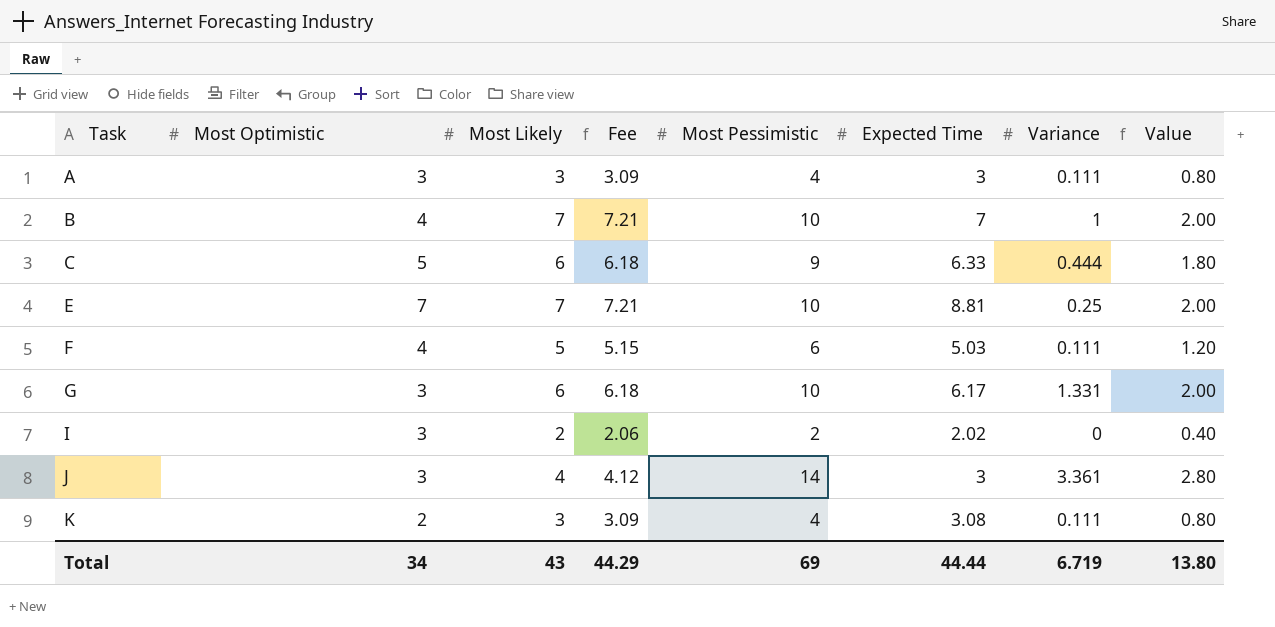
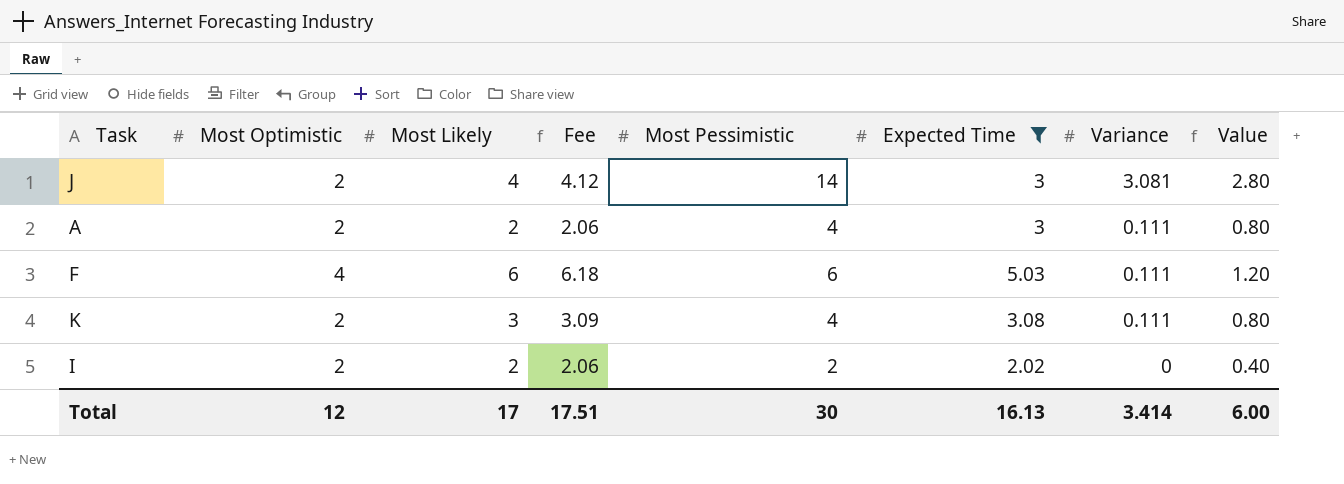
filter: none -> Expected Time <= 5.03
row order: Task ascending -> Variance descending
J | Most Optimistic: 3 -> 2
J | Variance: 3.361 -> 3.081
A | Most Optimistic: 3 -> 2
A | Most Likely: 3 -> 2
A | Fee: 3.09 -> 2.06
F | Most Likely: 5 -> 6
F | Fee: 5.15 -> 6.18
I | Most Optimistic: 3 -> 2
Total | Most Optimistic: 34 -> 12
Total | Most Likely: 43 -> 17
Total | Fee: 44.29 -> 17.51
Total | Most Pessimistic: 69 -> 30
Total | Expected Time: 44.44 -> 16.13
Total | Variance: 6.719 -> 3.414
Total | Value: 13.80 -> 6.00

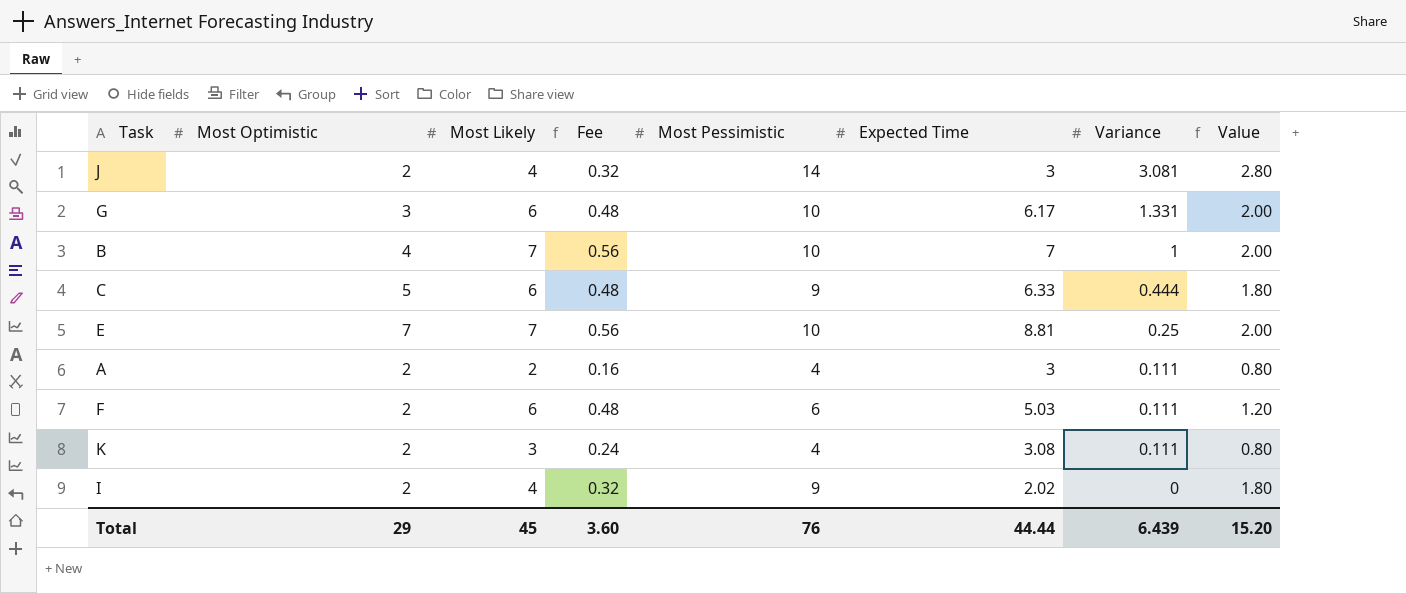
filter: Expected Time <= 5.03 -> none
column Fee | formula: [Most Likely] * 1.03 -> [Most Likely] * 0.08
F | Most Optimistic: 4 -> 2
I | Most Likely: 2 -> 4
I | Most Pessimistic: 2 -> 9
I | Value: 0.40 -> 1.80
Total | Most Optimistic: 12 -> 29
Total | Most Likely: 17 -> 45
Total | Fee: 17.51 -> 3.60
Total | Most Pessimistic: 30 -> 76
Total | Expected Time: 16.13 -> 44.44
Total | Variance: 3.414 -> 6.439
Total | Value: 6.00 -> 15.20

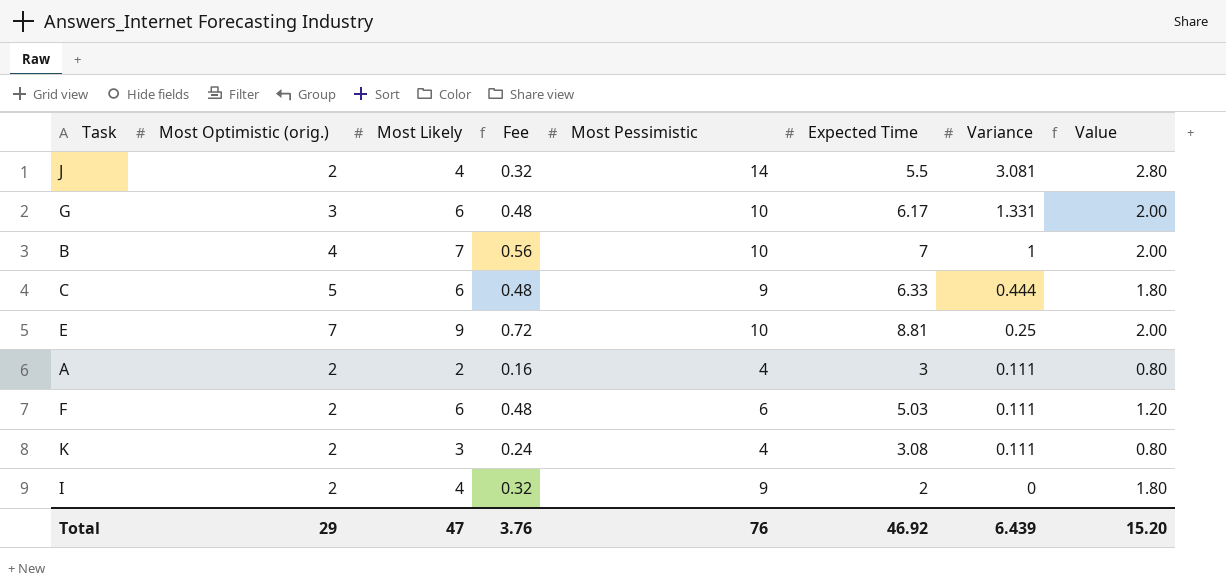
column name: Most Optimistic -> Most Optimistic (orig.)
J | Expected Time: 3 -> 5.5
E | Most Likely: 7 -> 9
E | Fee: 0.56 -> 0.72
I | Expected Time: 2.02 -> 2
Total | Most Likely: 45 -> 47
Total | Fee: 3.60 -> 3.76
Total | Expected Time: 44.44 -> 46.92

